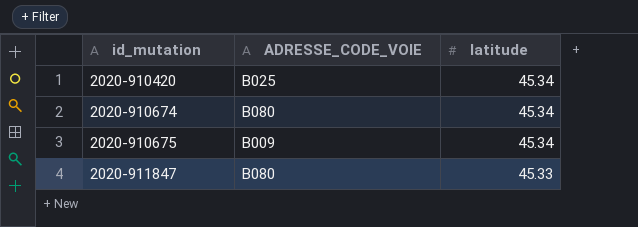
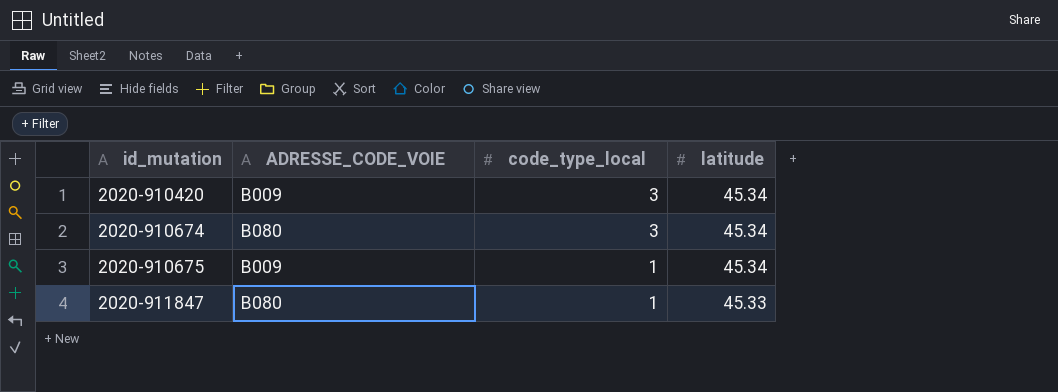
column code_type_local | position: none -> 3
2020-910420 | ADRESSE_CODE_VOIE: B025 -> B009

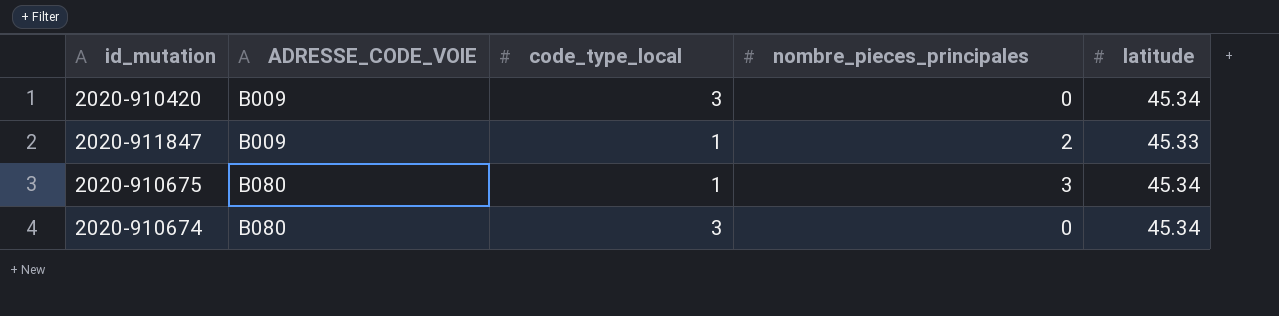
row order: id_mutation ascending -> ADRESSE_CODE_VOIE ascending
column nombre_pieces_principales | position: none -> 4
2020-911847 | ADRESSE_CODE_VOIE: B080 -> B009
2020-910675 | ADRESSE_CODE_VOIE: B009 -> B080

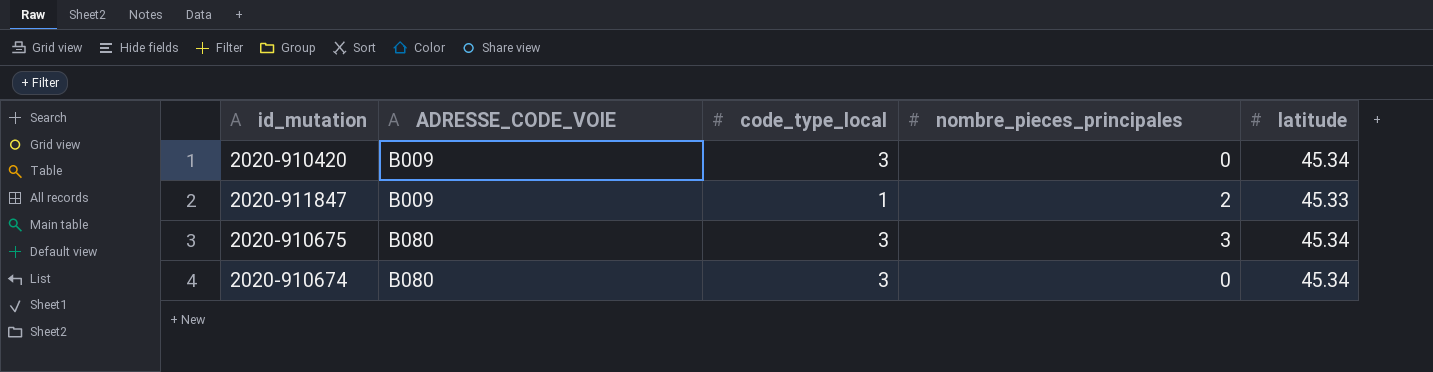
2020-910675 | code_type_local: 1 -> 3

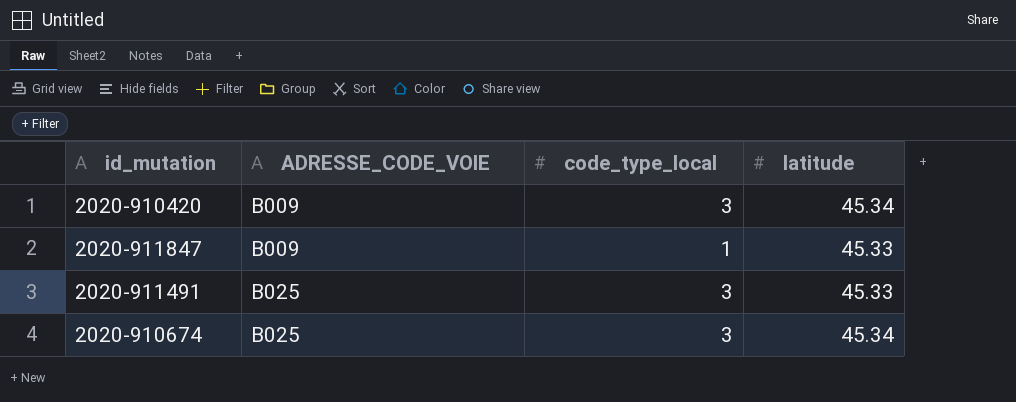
column nombre_pieces_principales | position: 4 -> none
row 2020-910675: B080 | 3 | 3 | 45.34 -> none
row 2020-911491: none -> B025 | 3 | 45.33
2020-910674 | ADRESSE_CODE_VOIE: B080 -> B025

